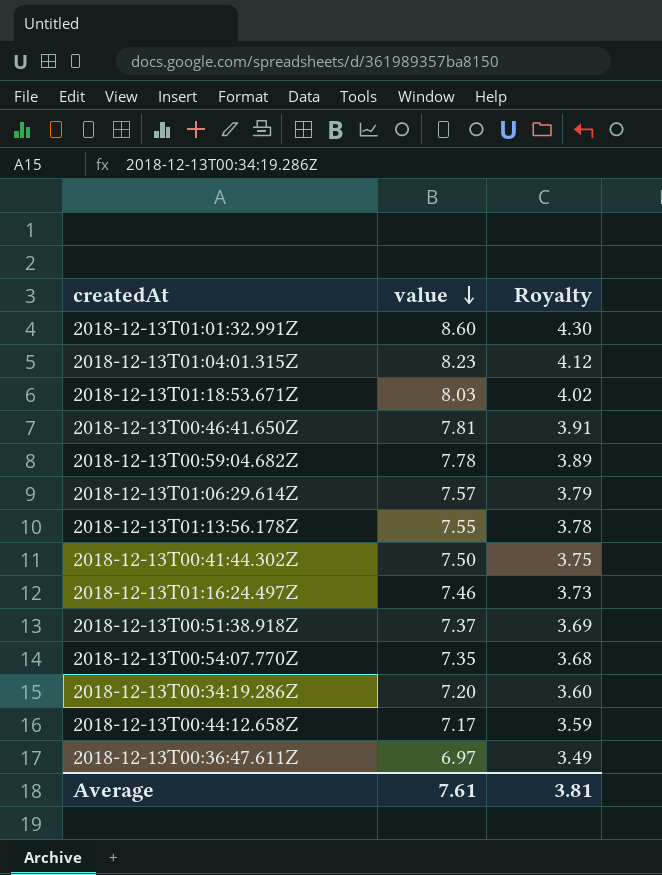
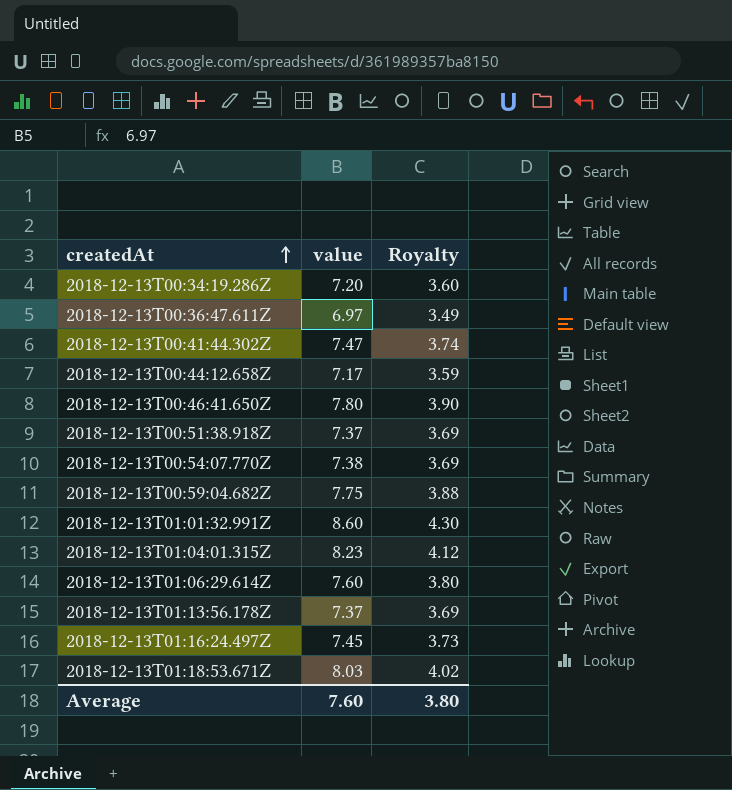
row order: value descending -> createdAt ascending
2018-12-13T00:41:44.302Z | value: 7.50 -> 7.47
2018-12-13T00:41:44.302Z | Royalty: 3.75 -> 3.74
2018-12-13T00:46:41.650Z | value: 7.81 -> 7.80
2018-12-13T00:46:41.650Z | Royalty: 3.91 -> 3.90
2018-12-13T00:54:07.770Z | value: 7.35 -> 7.38
2018-12-13T00:54:07.770Z | Royalty: 3.68 -> 3.69
2018-12-13T00:59:04.682Z | value: 7.78 -> 7.75
2018-12-13T00:59:04.682Z | Royalty: 3.89 -> 3.88
2018-12-13T01:06:29.614Z | value: 7.57 -> 7.60
2018-12-13T01:06:29.614Z | Royalty: 3.79 -> 3.80
2018-12-13T01:13:56.178Z | value: 7.55 -> 7.37
2018-12-13T01:13:56.178Z | Royalty: 3.78 -> 3.69
2018-12-13T01:16:24.497Z | value: 7.46 -> 7.45
Average | value: 7.61 -> 7.60
Average | Royalty: 3.81 -> 3.80

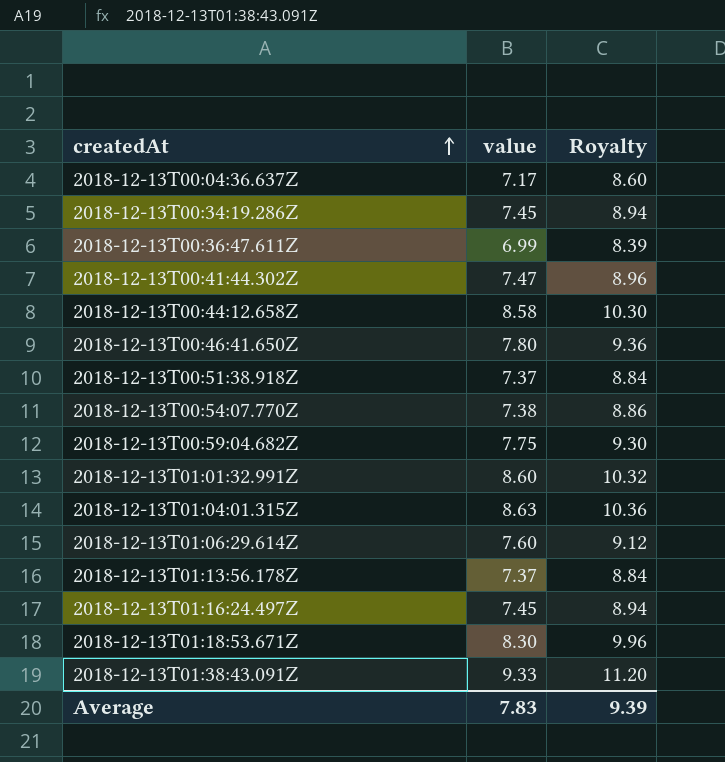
column Royalty | formula: [value] * 0.5 -> [value] * 1.2
row 2018-12-13T00:04:36.637Z: none -> 7.17 | 8.60
2018-12-13T00:34:19.286Z | value: 7.20 -> 7.45
2018-12-13T00:36:47.611Z | value: 6.97 -> 6.99
2018-12-13T00:44:12.658Z | value: 7.17 -> 8.58
2018-12-13T01:04:01.315Z | value: 8.23 -> 8.63
2018-12-13T01:18:53.671Z | value: 8.03 -> 8.30
row 2018-12-13T01:38:43.091Z: none -> 9.33 | 11.20
Average | value: 7.60 -> 7.83
Average | Royalty: 3.80 -> 9.39

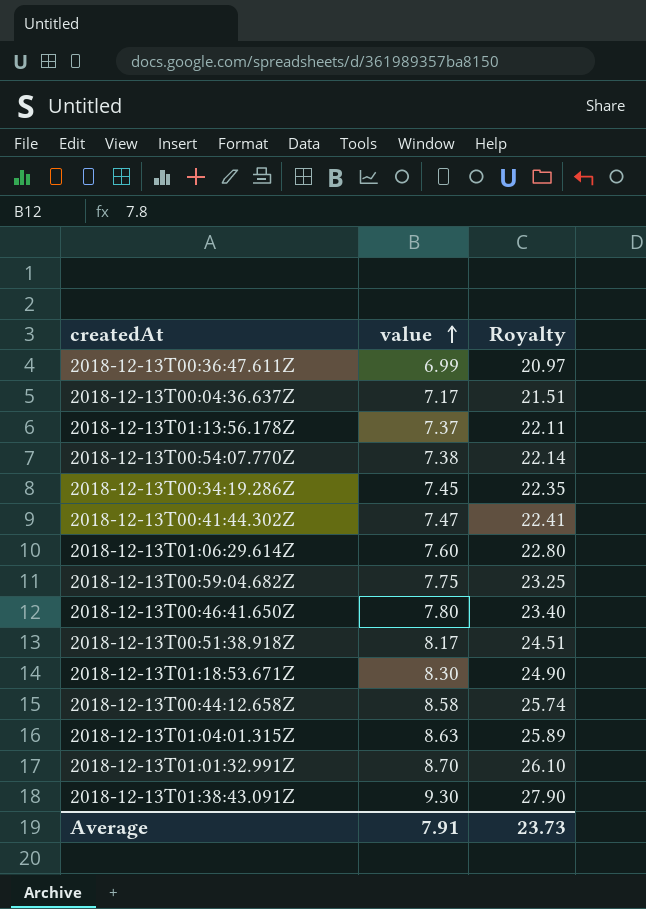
row order: createdAt ascending -> value ascending
column Royalty | formula: [value] * 1.2 -> [value] * 3
row 2018-12-13T01:16:24.497Z: 7.45 | 8.94 -> none
2018-12-13T00:51:38.918Z | value: 7.37 -> 8.17
2018-12-13T01:01:32.991Z | value: 8.60 -> 8.70
2018-12-13T01:38:43.091Z | value: 9.33 -> 9.30
Average | value: 7.83 -> 7.91
Average | Royalty: 9.39 -> 23.73

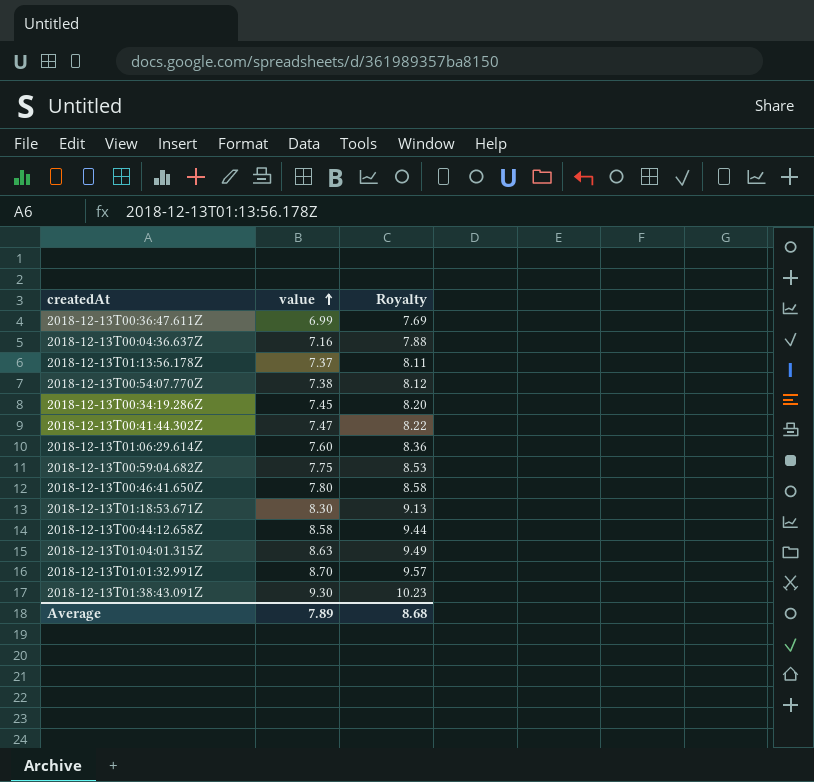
column Royalty | formula: [value] * 3 -> [value] * 1.1
row 2018-12-13T00:51:38.918Z: 8.17 | 24.51 -> none
2018-12-13T00:04:36.637Z | value: 7.17 -> 7.16
Average | value: 7.91 -> 7.89
Average | Royalty: 23.73 -> 8.68

